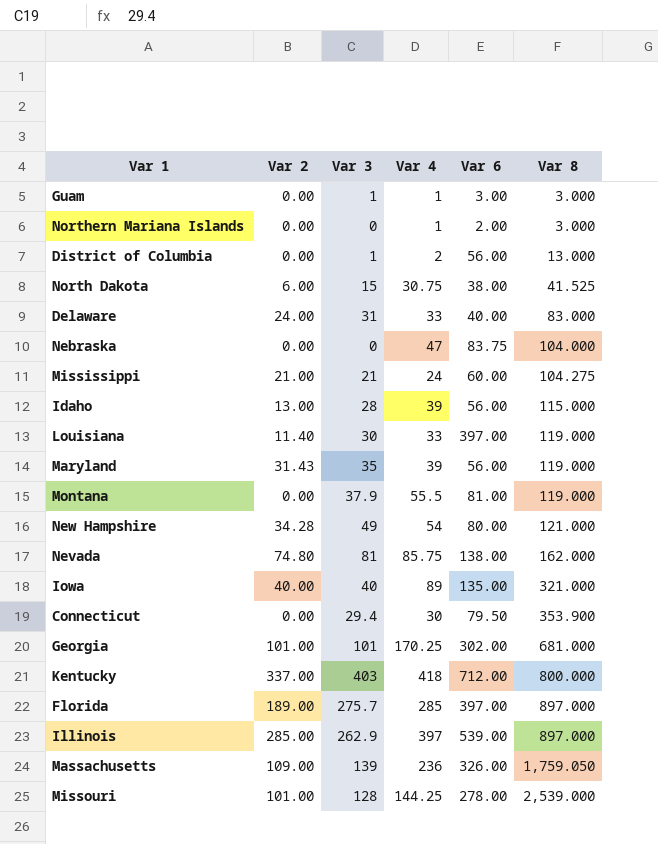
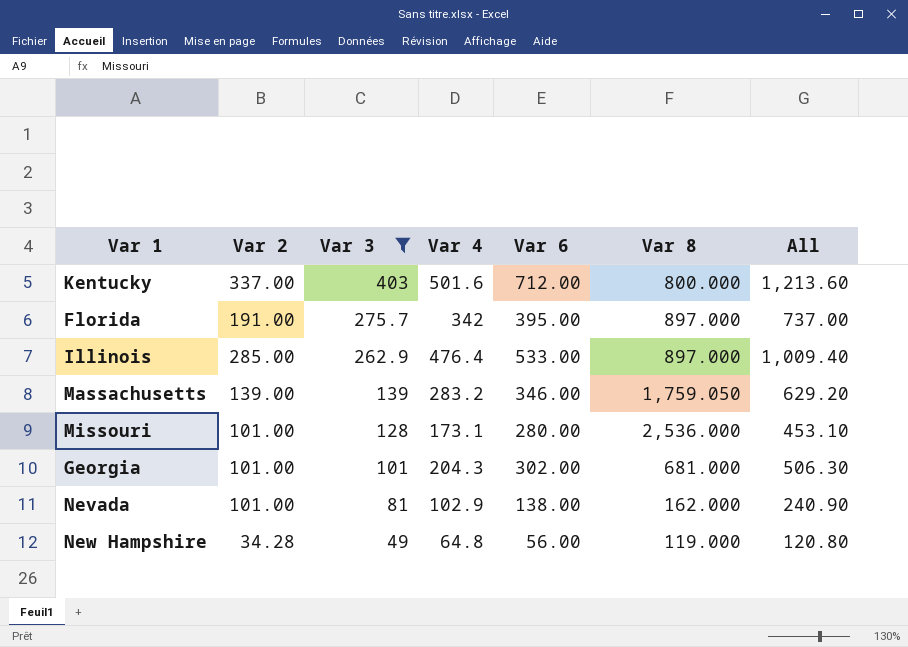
filter: none -> Var 3 >= 49
row order: Var 8 ascending -> Var 3 descending
column All | formula: none -> [Var 4] + [Var 6]
Kentucky | Var 4: 418 -> 501.6
Florida | Var 2: 189.00 -> 191.00
Florida | Var 4: 285 -> 342
Florida | Var 6: 397.00 -> 395.00
Illinois | Var 4: 397 -> 476.4
Illinois | Var 6: 539.00 -> 533.00
Massachusetts | Var 2: 109.00 -> 139.00
Massachusetts | Var 4: 236 -> 283.2
Massachusetts | Var 6: 326.00 -> 346.00
Missouri | Var 4: 144.25 -> 173.1
Missouri | Var 6: 278.00 -> 280.00
Missouri | Var 8: 2,539.000 -> 2,536.000
Georgia | Var 4: 170.25 -> 204.3
Nevada | Var 2: 74.80 -> 101.00
Nevada | Var 4: 85.75 -> 102.9
New Hampshire | Var 4: 54 -> 64.8
New Hampshire | Var 6: 80.00 -> 56.00
New Hampshire | Var 8: 121.000 -> 119.000

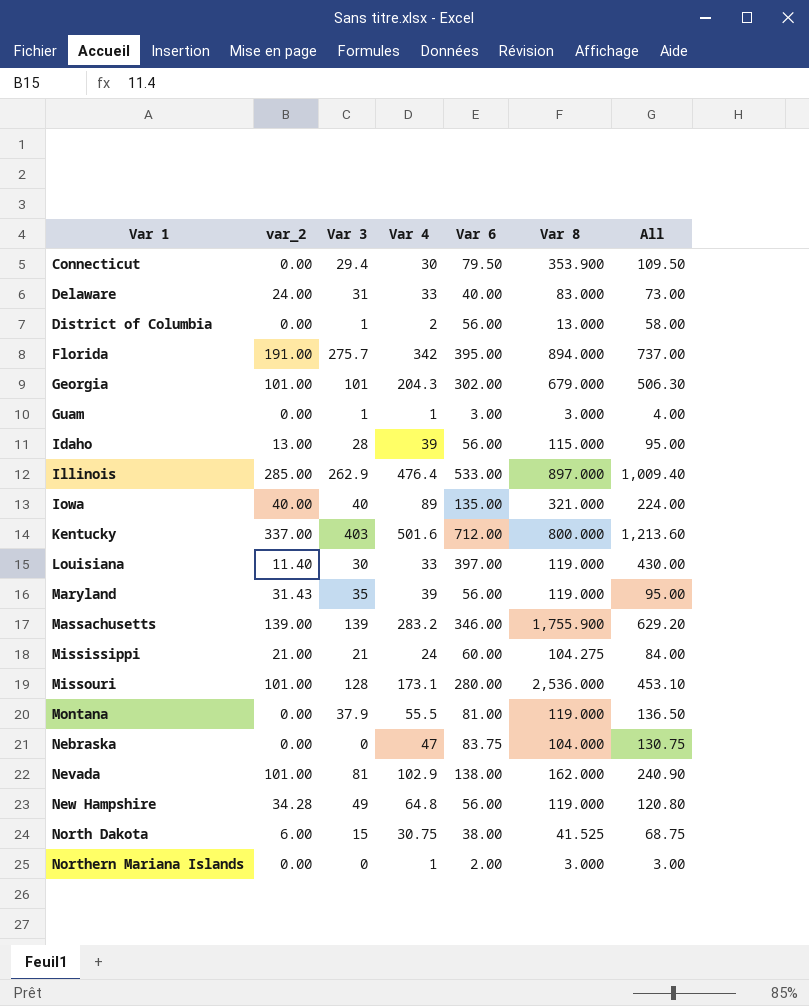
filter: Var 3 >= 49 -> none
row order: Var 3 descending -> Var 1 ascending
column name: Var 2 -> var_2
Florida | Var 8: 897.000 -> 894.000
Georgia | Var 8: 681.000 -> 679.000
Massachusetts | Var 8: 1,759.050 -> 1,755.900

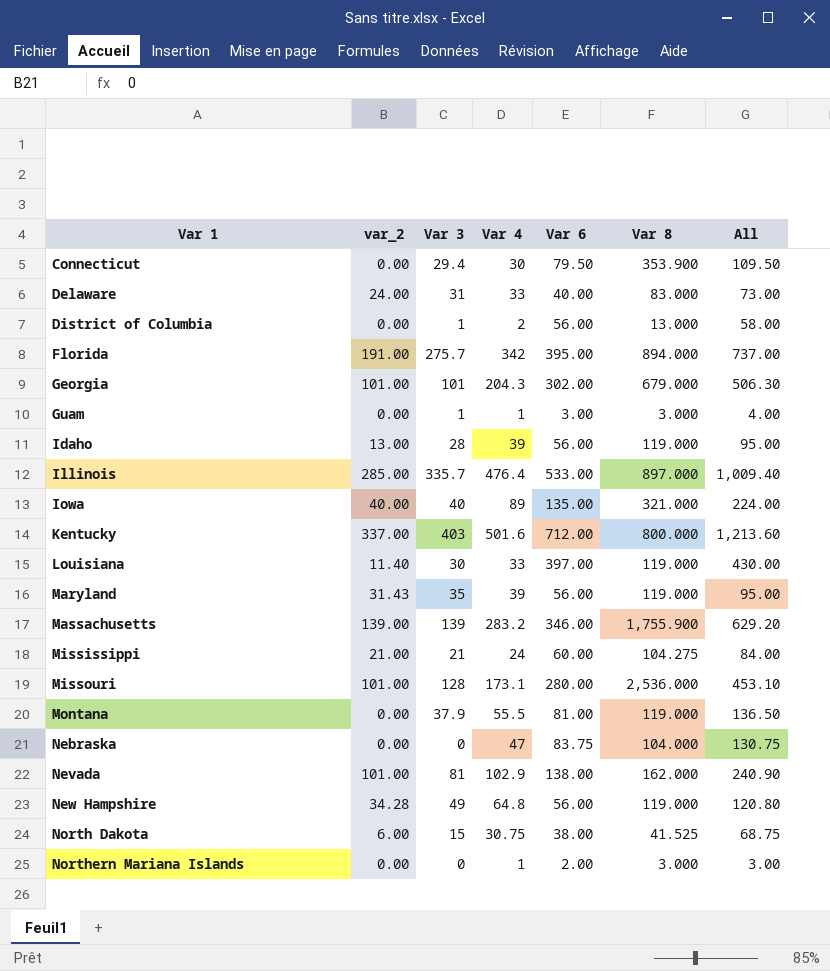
Idaho | Var 8: 115.000 -> 119.000
Illinois | Var 3: 262.9 -> 335.7

